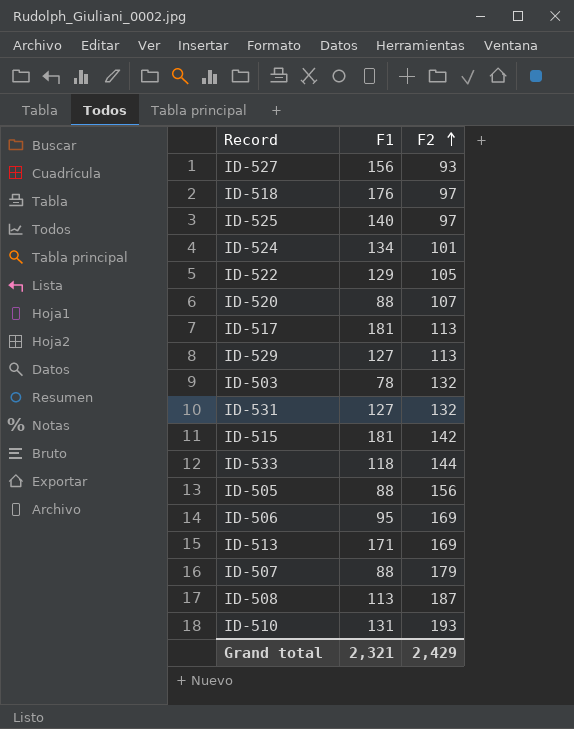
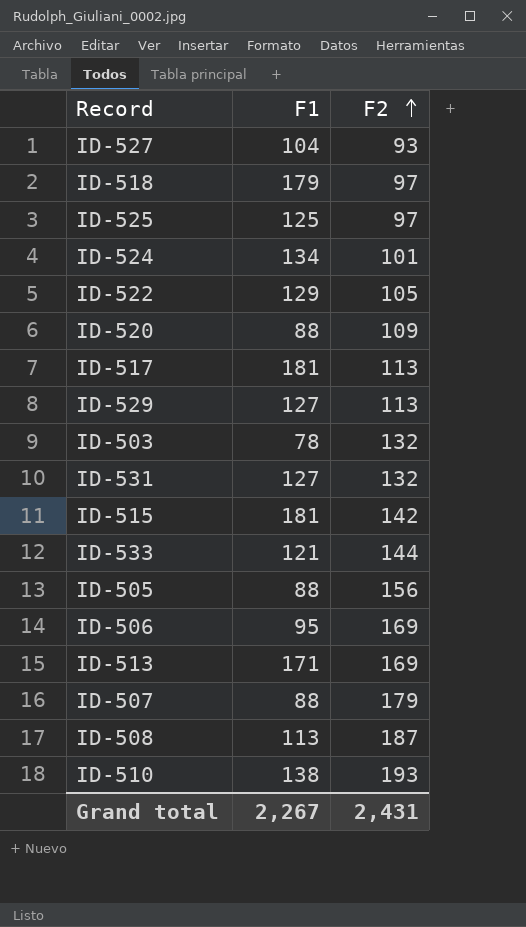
ID-527 | F1: 156 -> 104
ID-518 | F1: 176 -> 179
ID-525 | F1: 140 -> 125
ID-520 | F2: 107 -> 109
ID-533 | F1: 118 -> 121
ID-510 | F1: 131 -> 138
Grand total | F1: 2,321 -> 2,267
Grand total | F2: 2,429 -> 2,431

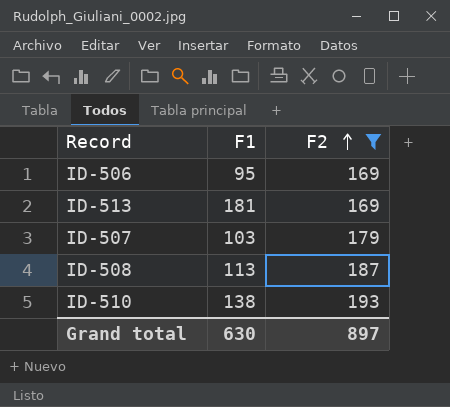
filter: none -> F2 >= 169
ID-513 | F1: 171 -> 181
ID-507 | F1: 88 -> 103
Grand total | F1: 2,267 -> 630
Grand total | F2: 2,431 -> 897

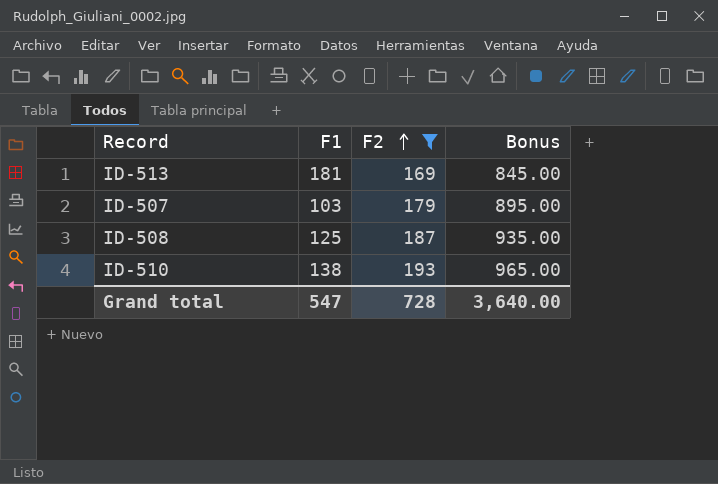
column Bonus | formula: none -> [F2] * 5
row ID-506: 95 | 169 -> none
ID-508 | F1: 113 -> 125
Grand total | F1: 630 -> 547
Grand total | F2: 897 -> 728

